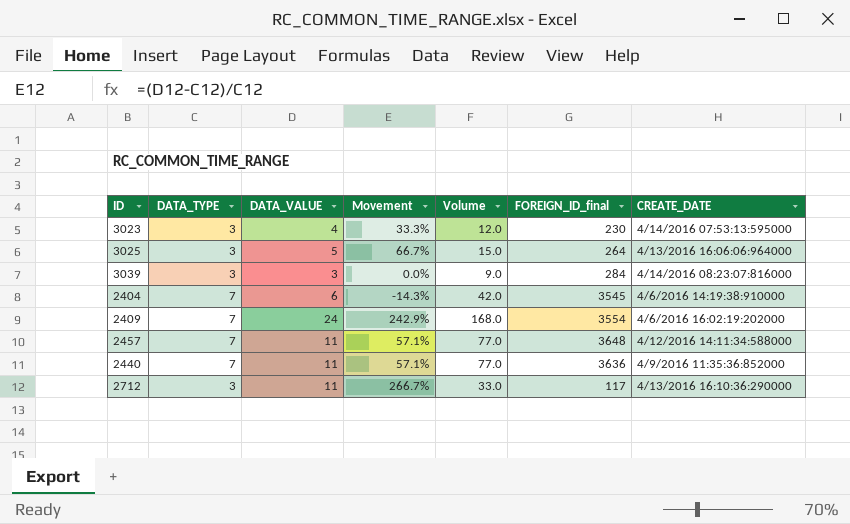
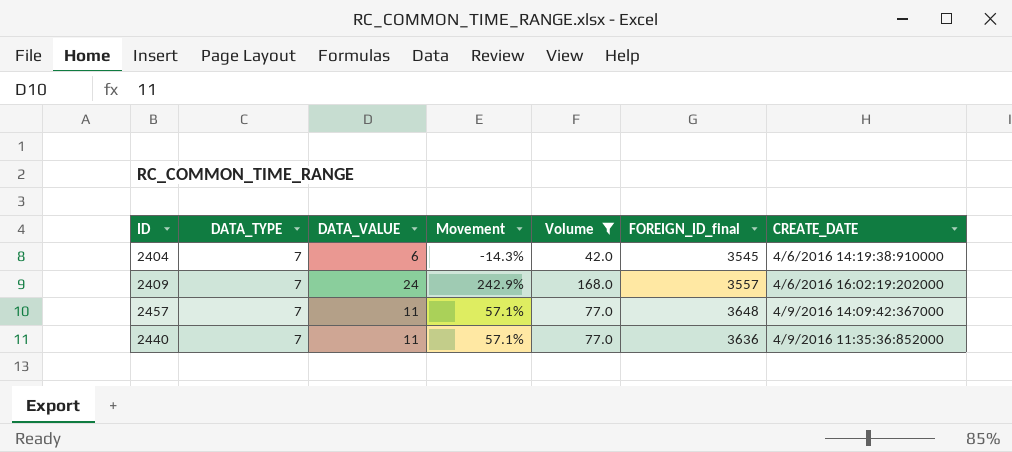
filter: none -> Volume >= 42.0
2409 | FOREIGN_ID_final: 3554 -> 3557
2457 | CREATE_DATE: 4/12/2016 14:11:34:588000 -> 4/9/2016 14:09:42:367000

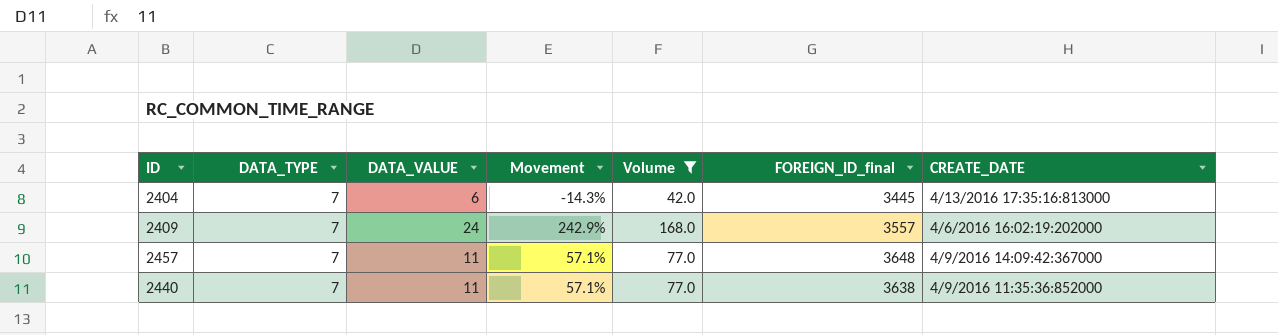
2404 | FOREIGN_ID_final: 3545 -> 3445
2404 | CREATE_DATE: 4/6/2016 14:19:38:910000 -> 4/13/2016 17:35:16:813000
2440 | FOREIGN_ID_final: 3636 -> 3638

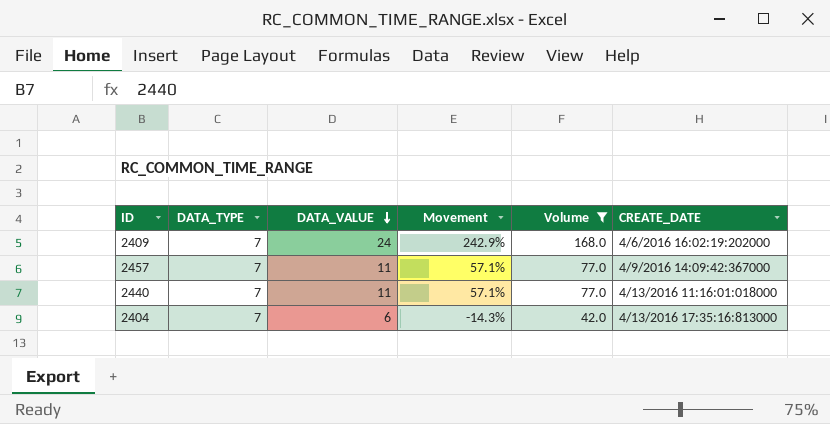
row order: none -> DATA_VALUE descending
column FOREIGN_ID_final | position: 6 -> none
2440 | CREATE_DATE: 4/9/2016 11:35:36:852000 -> 4/13/2016 11:16:01:018000

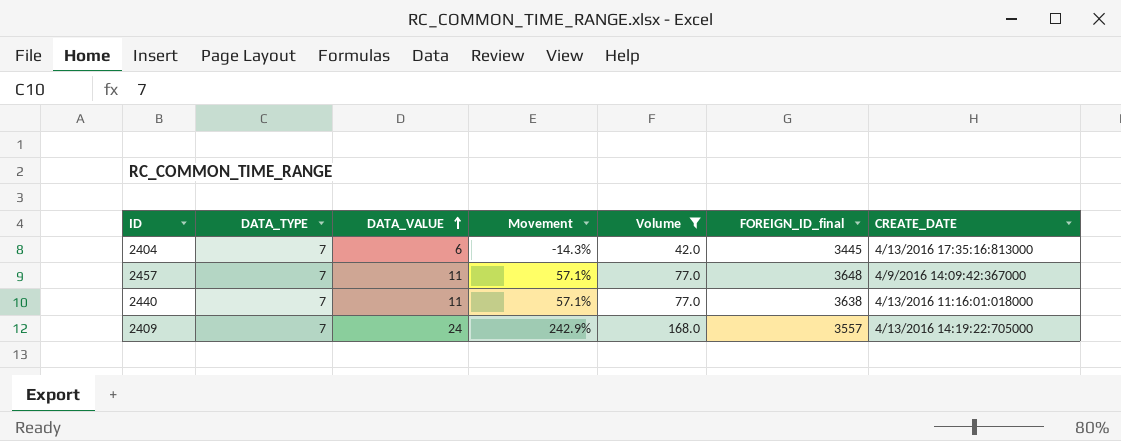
row order: DATA_VALUE descending -> DATA_VALUE ascending
column FOREIGN_ID_final | position: none -> 6
2409 | CREATE_DATE: 4/6/2016 16:02:19:202000 -> 4/13/2016 14:19:22:705000

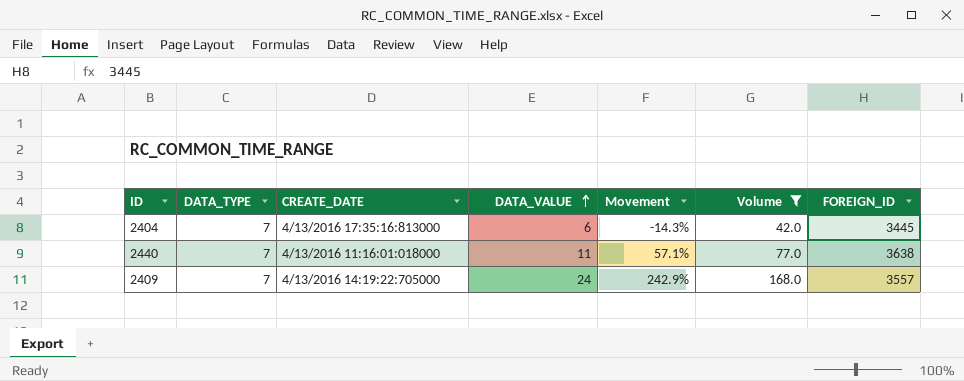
column CREATE_DATE | position: 7 -> 3
column name: FOREIGN_ID_final -> FOREIGN_ID
row 2457: 7 | 11 | 57.1% | 77.0 | 3648 | 4/9/2016 14:09:42:367000 -> none

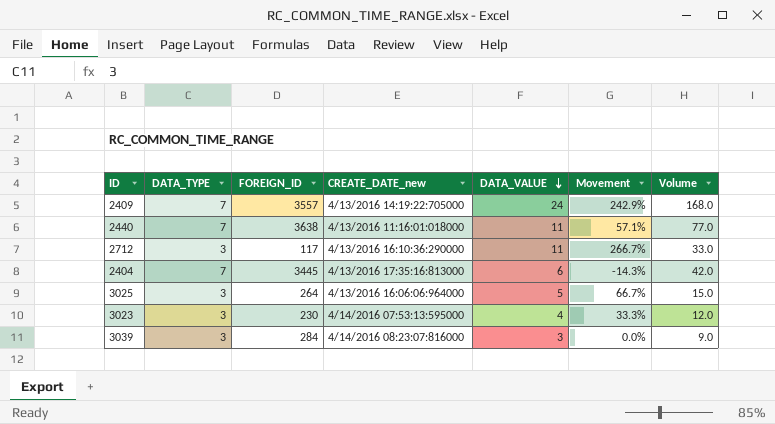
filter: Volume >= 42.0 -> none
row order: DATA_VALUE ascending -> DATA_VALUE descending
column FOREIGN_ID | position: 7 -> 3
column name: CREATE_DATE -> CREATE_DATE_new

